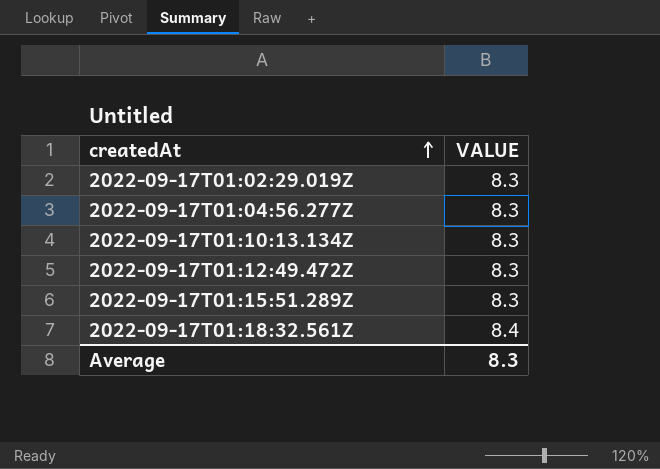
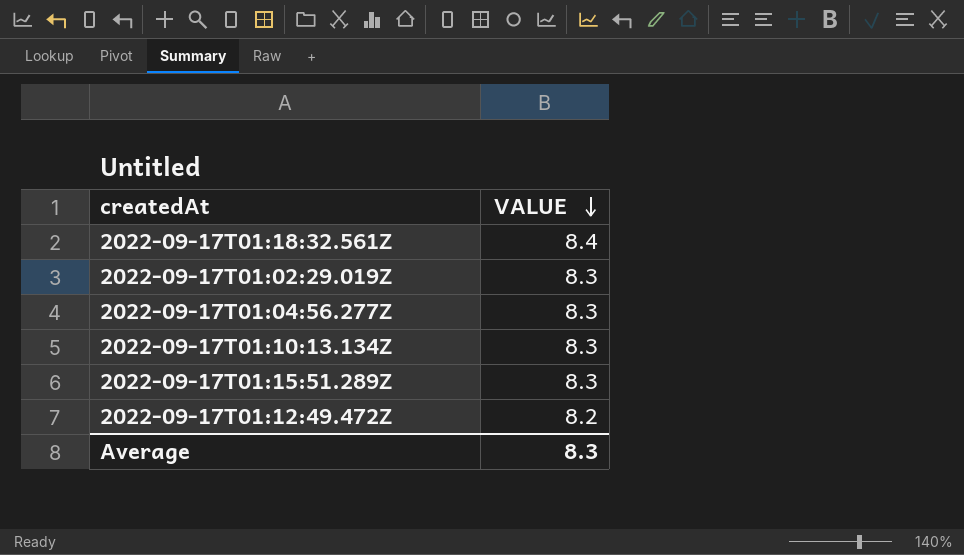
row order: createdAt ascending -> VALUE descending
2022-09-17T01:12:49.472Z | VALUE: 8.3 -> 8.2

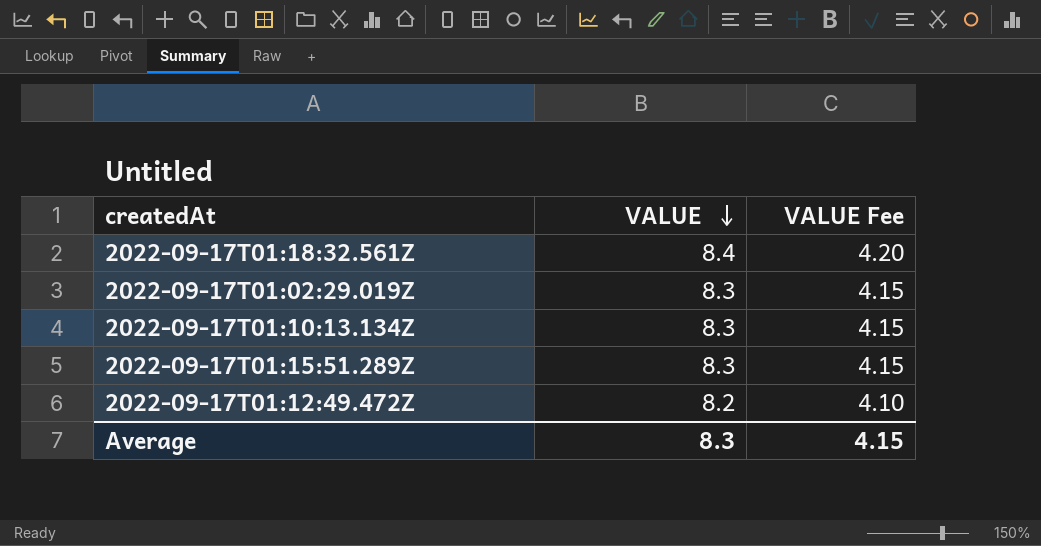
column VALUE Fee | formula: none -> [VALUE] * 0.5
row 2022-09-17T01:04:56.277Z: 8.3 -> none

